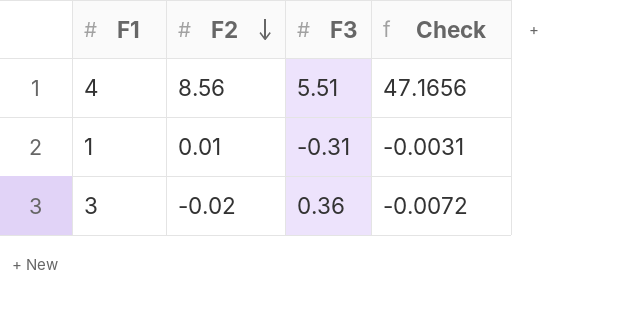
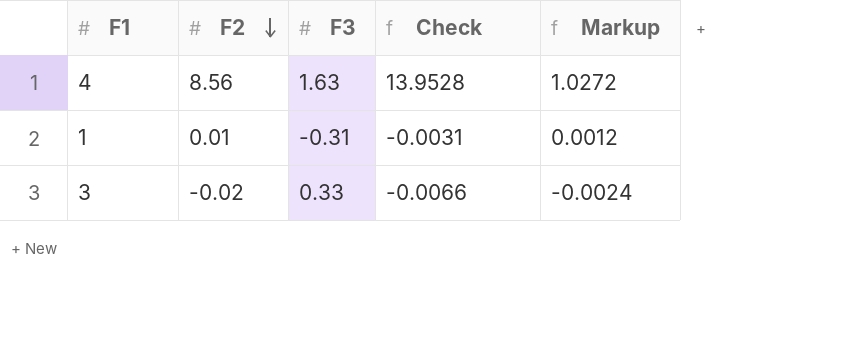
column Markup | formula: none -> [F2] * 0.12
4 | F3: 5.51 -> 1.63
4 | Check: 47.1656 -> 13.9528
3 | F3: 0.36 -> 0.33
3 | Check: -0.0072 -> -0.0066

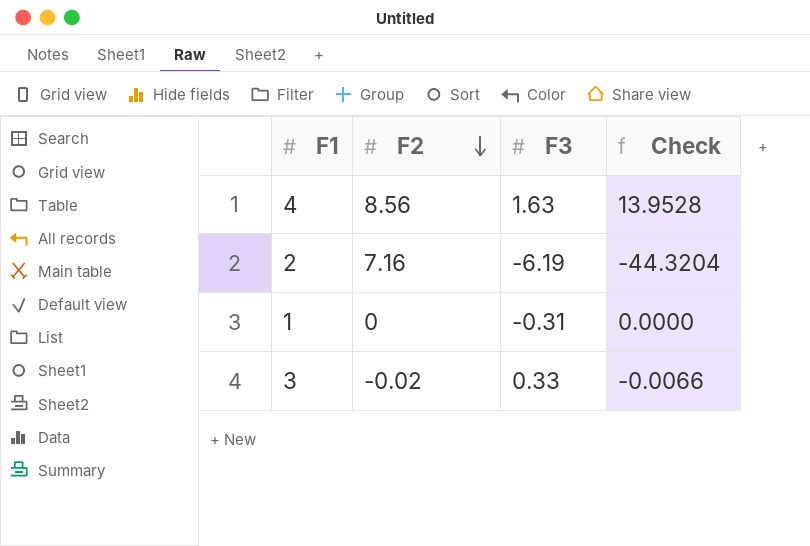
column Markup | formula: [F2] * 0.12 -> none
row 2: none -> 7.16 | -6.19 | -44.3204
1 | F2: 0.01 -> 0
1 | Check: -0.0031 -> 0.0000

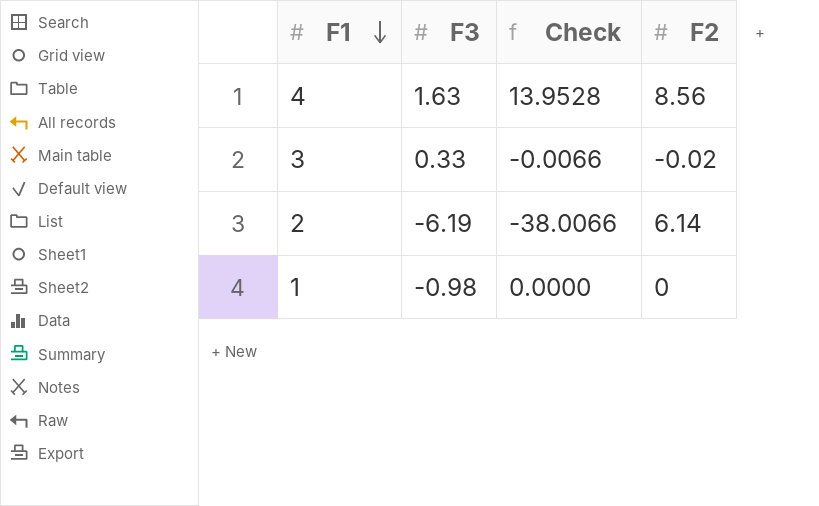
row order: F2 descending -> F1 descending
column F2 | position: 2 -> 4
2 | Check: -44.3204 -> -38.0066
2 | F2: 7.16 -> 6.14
1 | F3: -0.31 -> -0.98

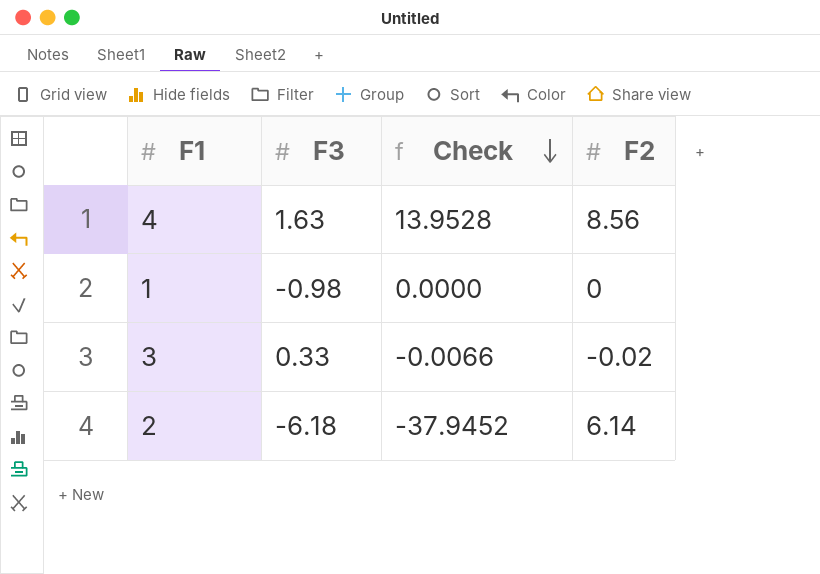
row order: F1 descending -> Check descending
2 | F3: -6.19 -> -6.18
2 | Check: -38.0066 -> -37.9452

